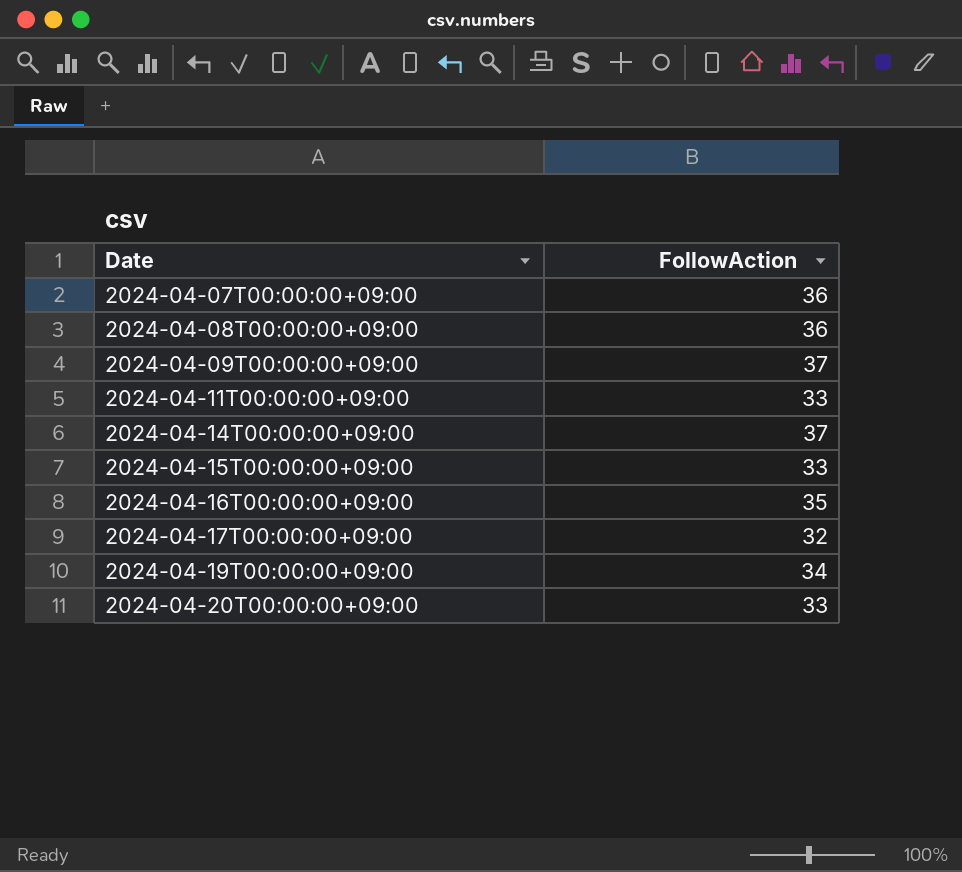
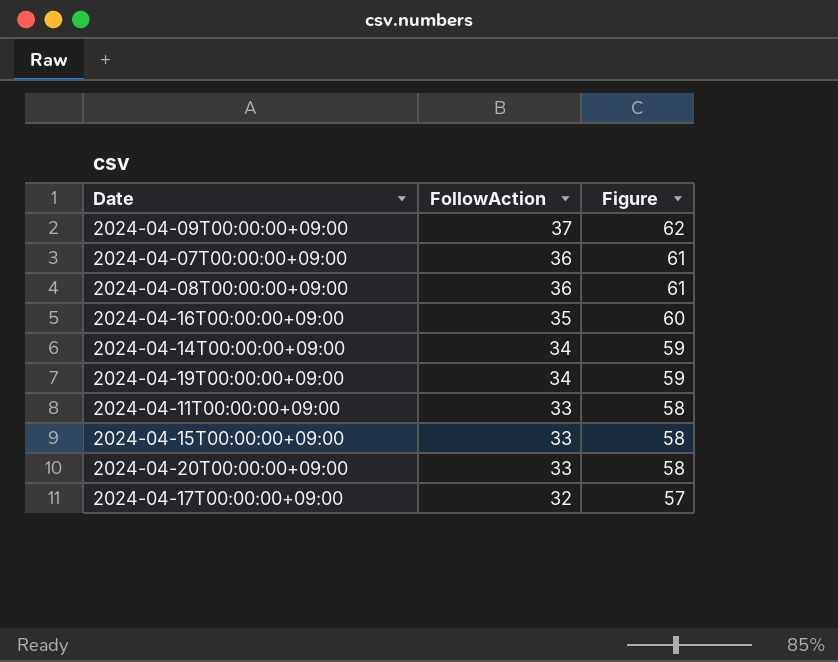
row order: Date ascending -> FollowAction descending
column Figure | formula: none -> [FollowAction] + 25
2024-04-14T00:00:00+09:00 | FollowAction: 37 -> 34

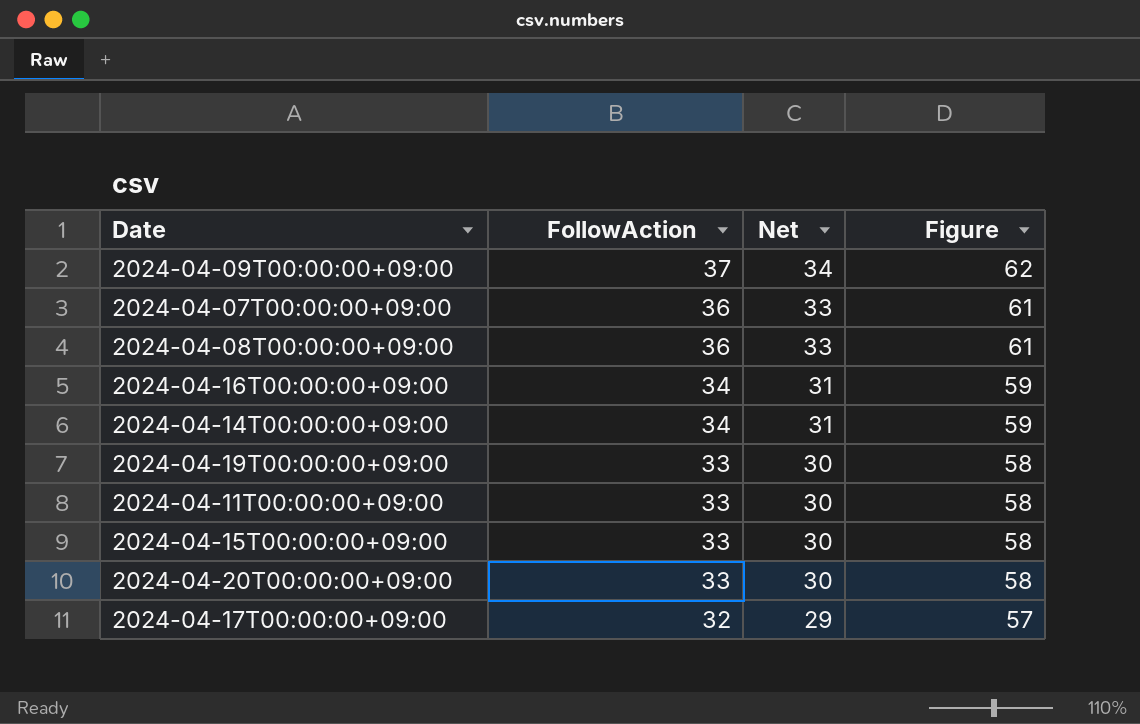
column Net | formula: none -> [FollowAction] - 3
2024-04-16T00:00:00+09:00 | FollowAction: 35 -> 34
2024-04-16T00:00:00+09:00 | Figure: 60 -> 59
2024-04-19T00:00:00+09:00 | FollowAction: 34 -> 33
2024-04-19T00:00:00+09:00 | Figure: 59 -> 58

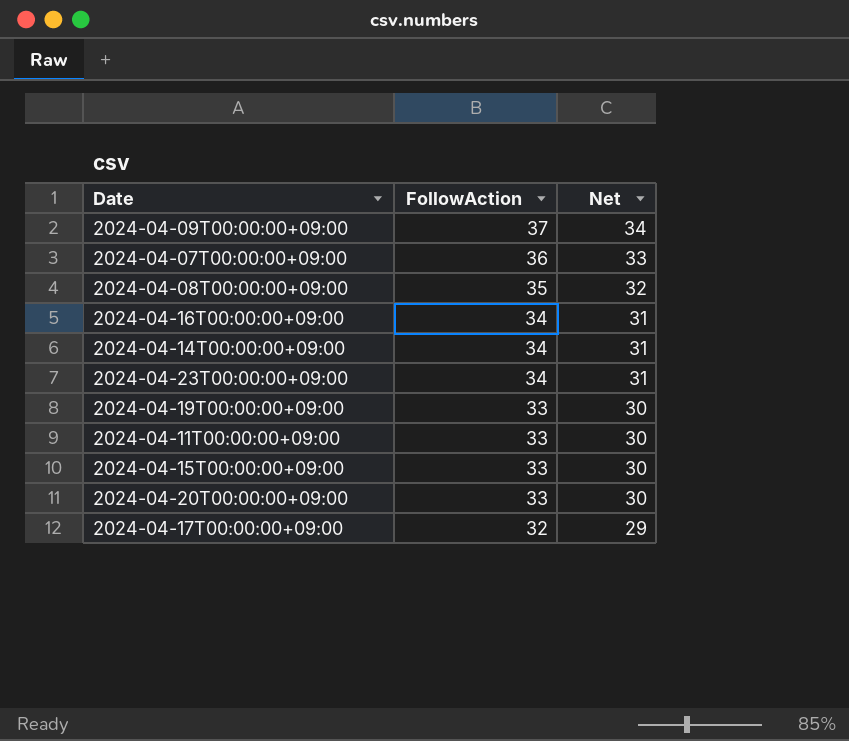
column Figure | formula: [FollowAction] + 25 -> none
2024-04-08T00:00:00+09:00 | FollowAction: 36 -> 35
2024-04-08T00:00:00+09:00 | Net: 33 -> 32
row 2024-04-23T00:00:00+09:00: none -> 34 | 31

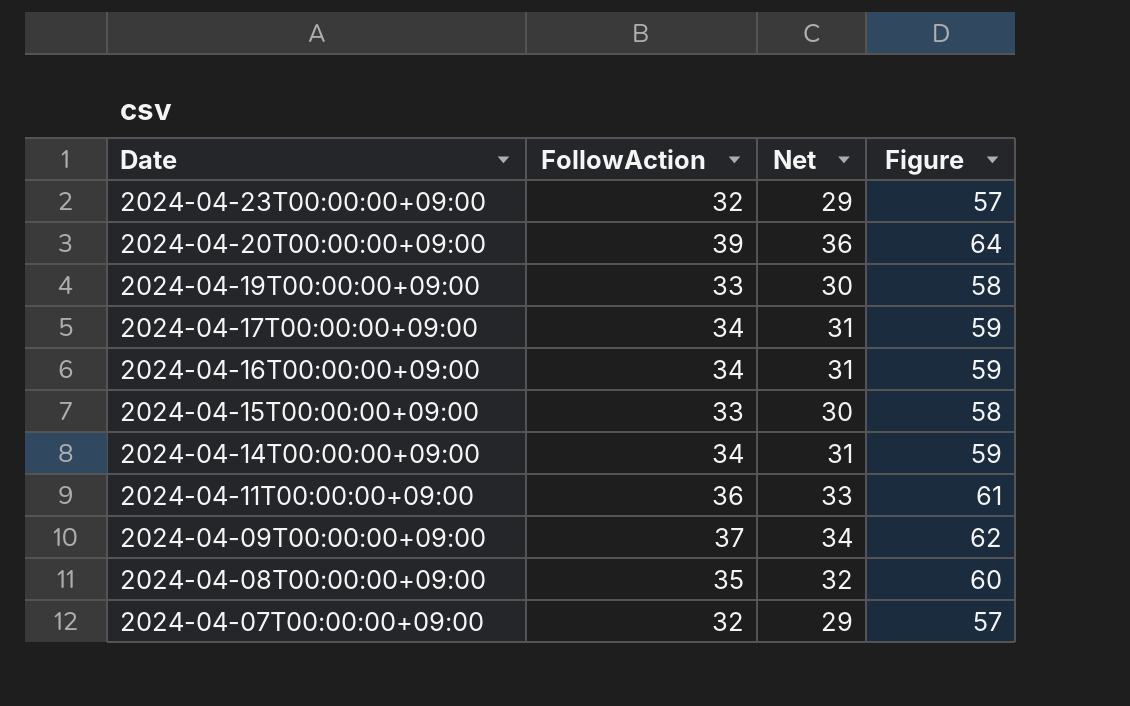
row order: FollowAction descending -> Date descending
column Figure | formula: none -> [FollowAction] + 25
2024-04-23T00:00:00+09:00 | FollowAction: 34 -> 32
2024-04-23T00:00:00+09:00 | Net: 31 -> 29
2024-04-20T00:00:00+09:00 | FollowAction: 33 -> 39
2024-04-20T00:00:00+09:00 | Net: 30 -> 36
2024-04-17T00:00:00+09:00 | FollowAction: 32 -> 34
2024-04-17T00:00:00+09:00 | Net: 29 -> 31
2024-04-11T00:00:00+09:00 | FollowAction: 33 -> 36
2024-04-11T00:00:00+09:00 | Net: 30 -> 33
2024-04-07T00:00:00+09:00 | FollowAction: 36 -> 32
2024-04-07T00:00:00+09:00 | Net: 33 -> 29

